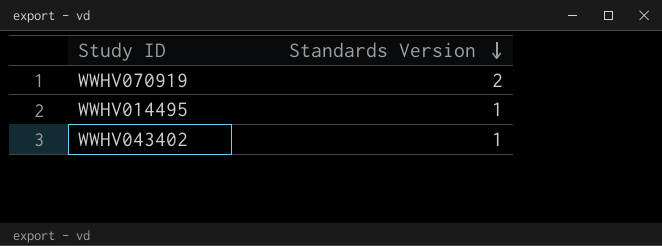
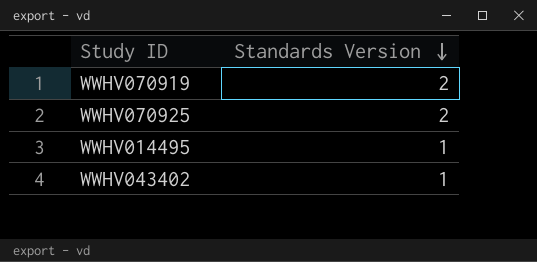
row WWHV070925: none -> 2

